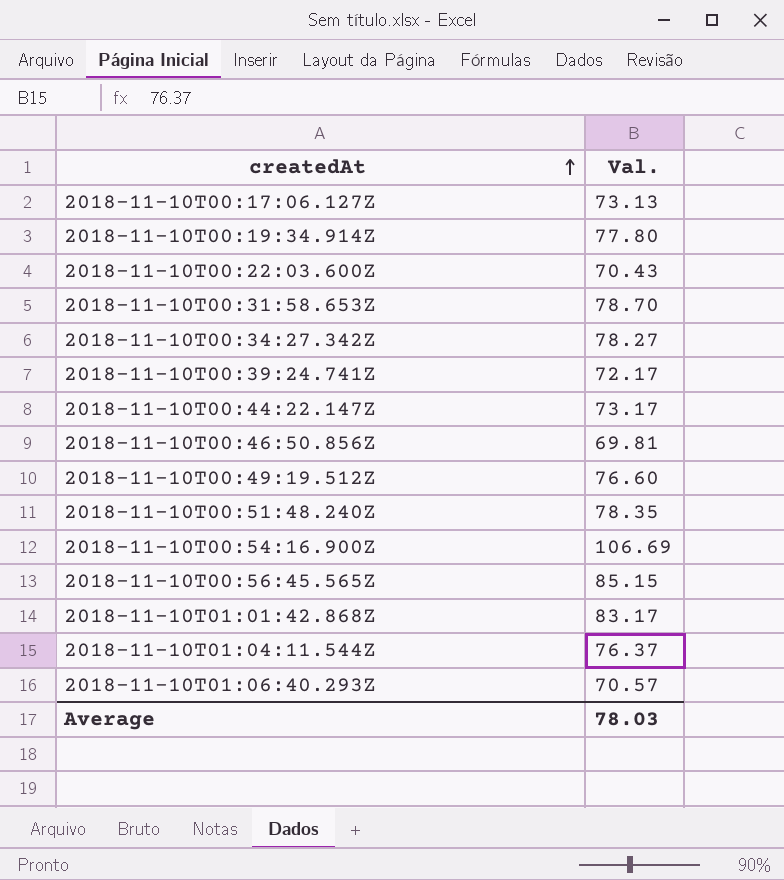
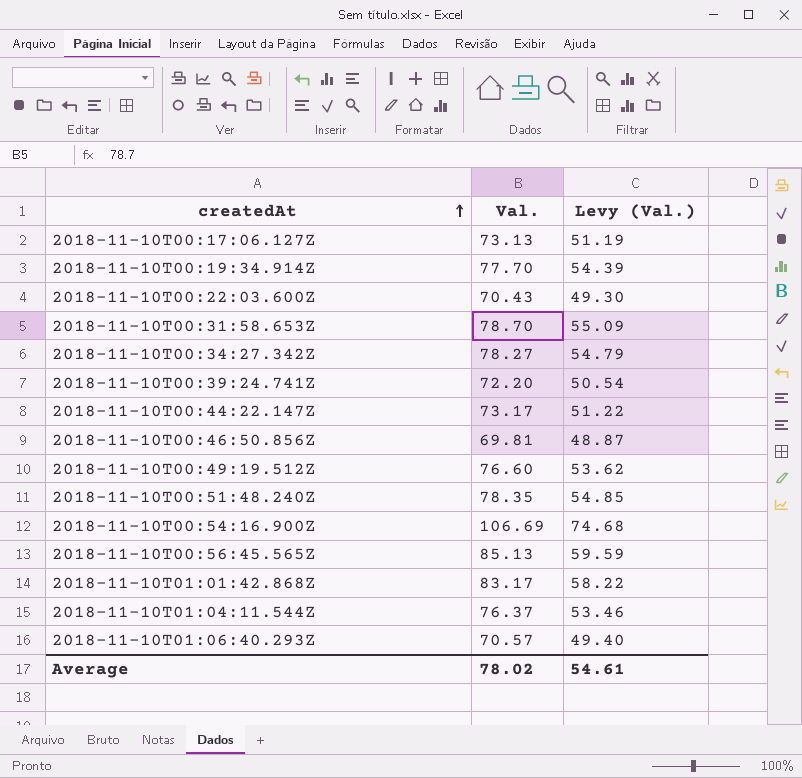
column Levy (Val.) | formula: none -> [Val.] * 0.7
2018-11-10T00:19:34.914Z | Val.: 77.80 -> 77.70
2018-11-10T00:39:24.741Z | Val.: 72.17 -> 72.20
2018-11-10T00:56:45.565Z | Val.: 85.15 -> 85.13
Average | Val.: 78.03 -> 78.02

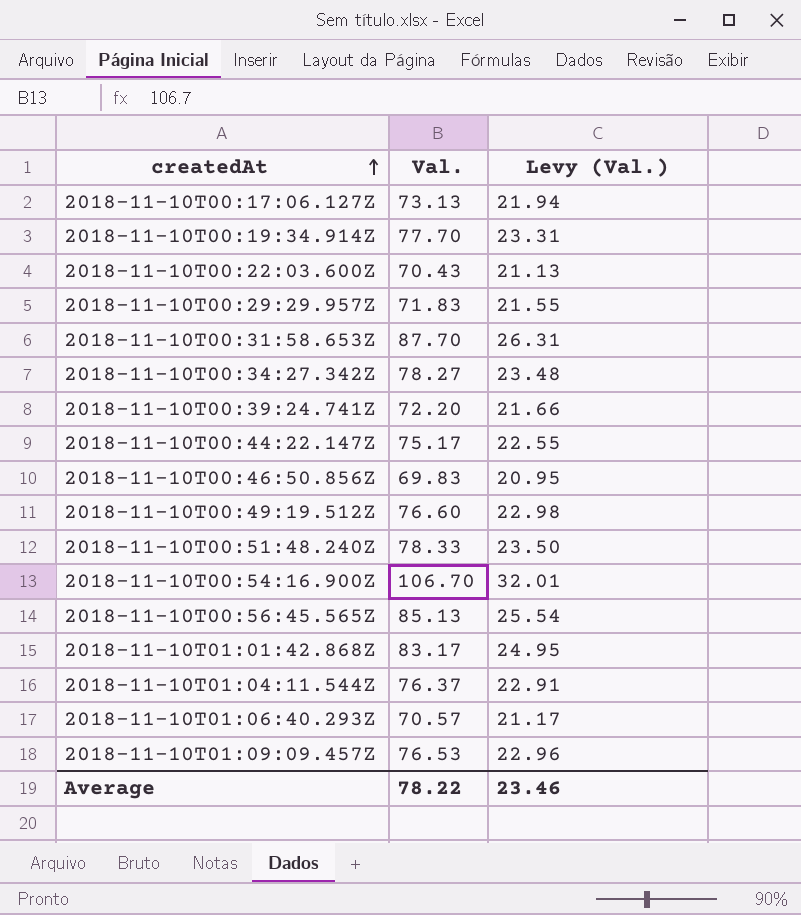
column Levy (Val.) | formula: [Val.] * 0.7 -> [Val.] * 0.3
row 2018-11-10T00:29:29.957Z: none -> 71.83 | 21.55
2018-11-10T00:31:58.653Z | Val.: 78.70 -> 87.70
2018-11-10T00:44:22.147Z | Val.: 73.17 -> 75.17
2018-11-10T00:46:50.856Z | Val.: 69.81 -> 69.83
2018-11-10T00:51:48.240Z | Val.: 78.35 -> 78.33
2018-11-10T00:54:16.900Z | Val.: 106.69 -> 106.70
row 2018-11-10T01:09:09.457Z: none -> 76.53 | 22.96
Average | Val.: 78.02 -> 78.22
Average | Levy (Val.): 54.61 -> 23.46

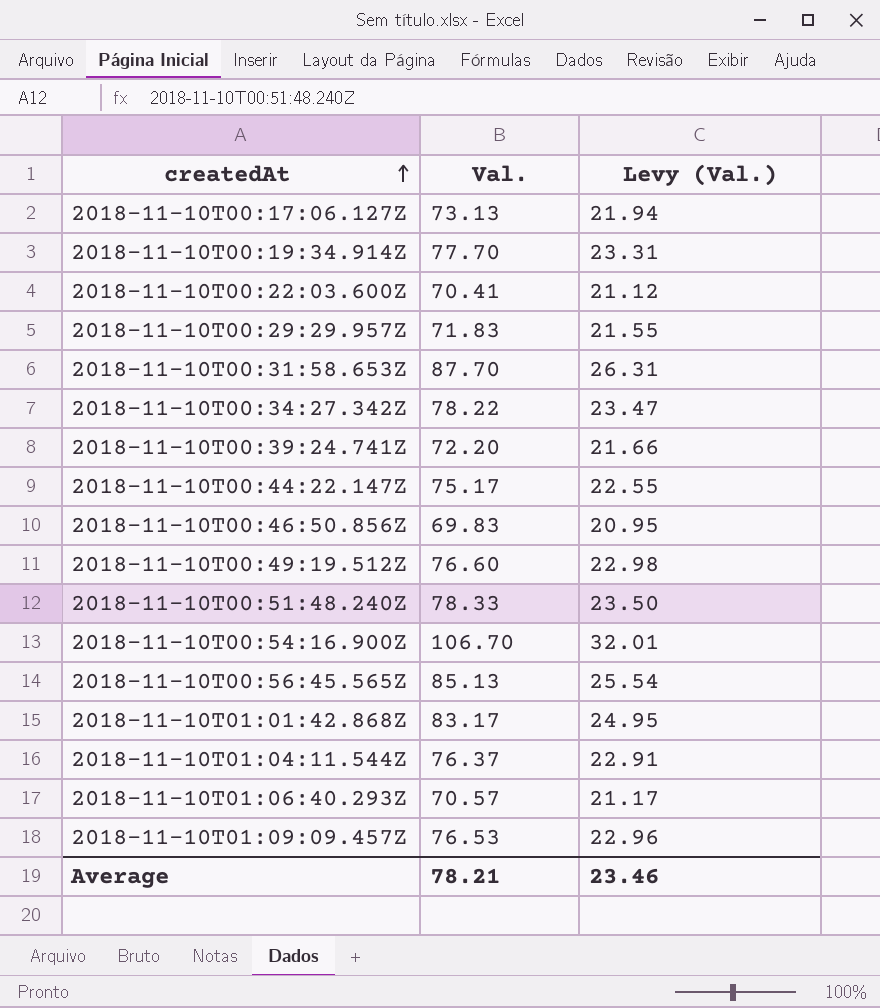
2018-11-10T00:22:03.600Z | Val.: 70.43 -> 70.41
2018-11-10T00:22:03.600Z | Levy (Val.): 21.13 -> 21.12
2018-11-10T00:34:27.342Z | Val.: 78.27 -> 78.22
2018-11-10T00:34:27.342Z | Levy (Val.): 23.48 -> 23.47
Average | Val.: 78.22 -> 78.21

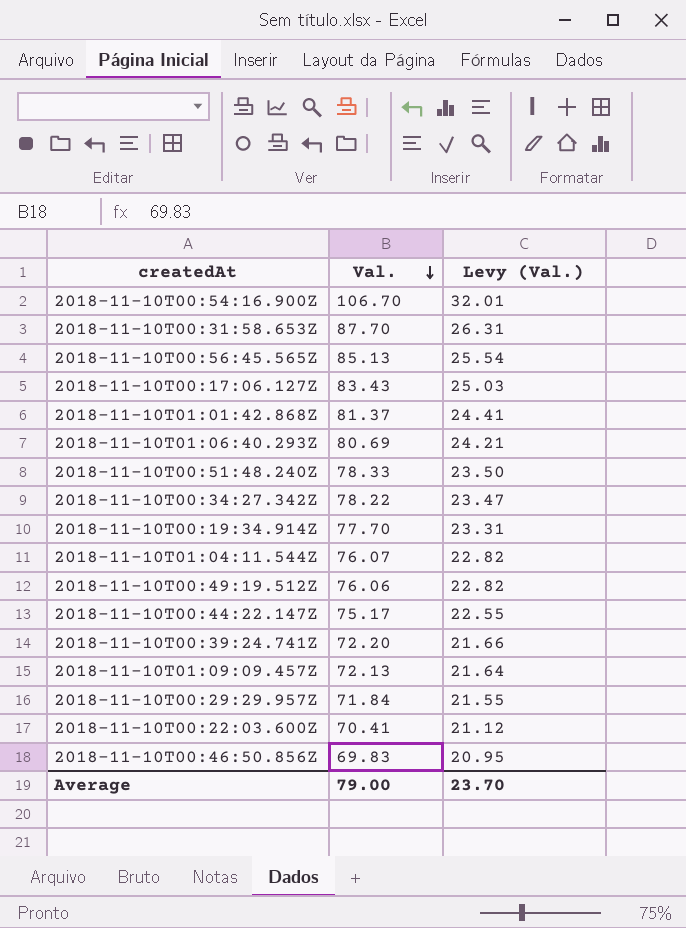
row order: createdAt ascending -> Val. descending
2018-11-10T00:17:06.127Z | Val.: 73.13 -> 83.43
2018-11-10T00:17:06.127Z | Levy (Val.): 21.94 -> 25.03
2018-11-10T01:01:42.868Z | Val.: 83.17 -> 81.37
2018-11-10T01:01:42.868Z | Levy (Val.): 24.95 -> 24.41
2018-11-10T01:06:40.293Z | Val.: 70.57 -> 80.69
2018-11-10T01:06:40.293Z | Levy (Val.): 21.17 -> 24.21
2018-11-10T01:04:11.544Z | Val.: 76.37 -> 76.07
2018-11-10T01:04:11.544Z | Levy (Val.): 22.91 -> 22.82
2018-11-10T00:49:19.512Z | Val.: 76.60 -> 76.06
2018-11-10T00:49:19.512Z | Levy (Val.): 22.98 -> 22.82
2018-11-10T01:09:09.457Z | Val.: 76.53 -> 72.13
2018-11-10T01:09:09.457Z | Levy (Val.): 22.96 -> 21.64
2018-11-10T00:29:29.957Z | Val.: 71.83 -> 71.84
Average | Val.: 78.21 -> 79.00
Average | Levy (Val.): 23.46 -> 23.70

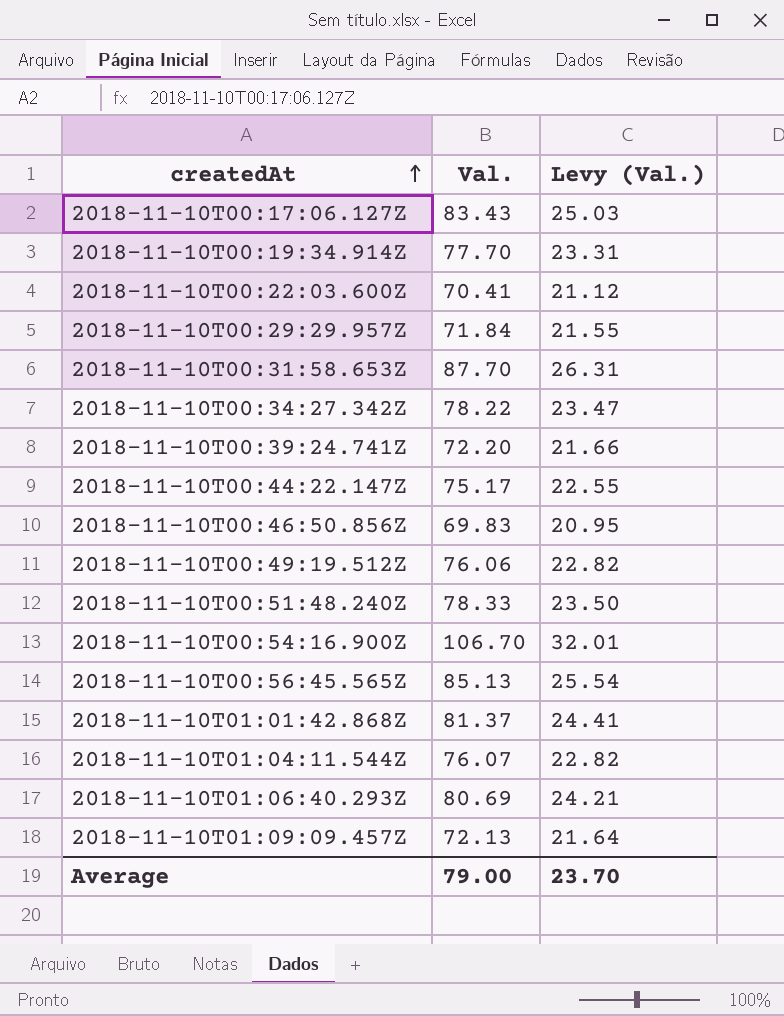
row order: Val. descending -> createdAt ascending

